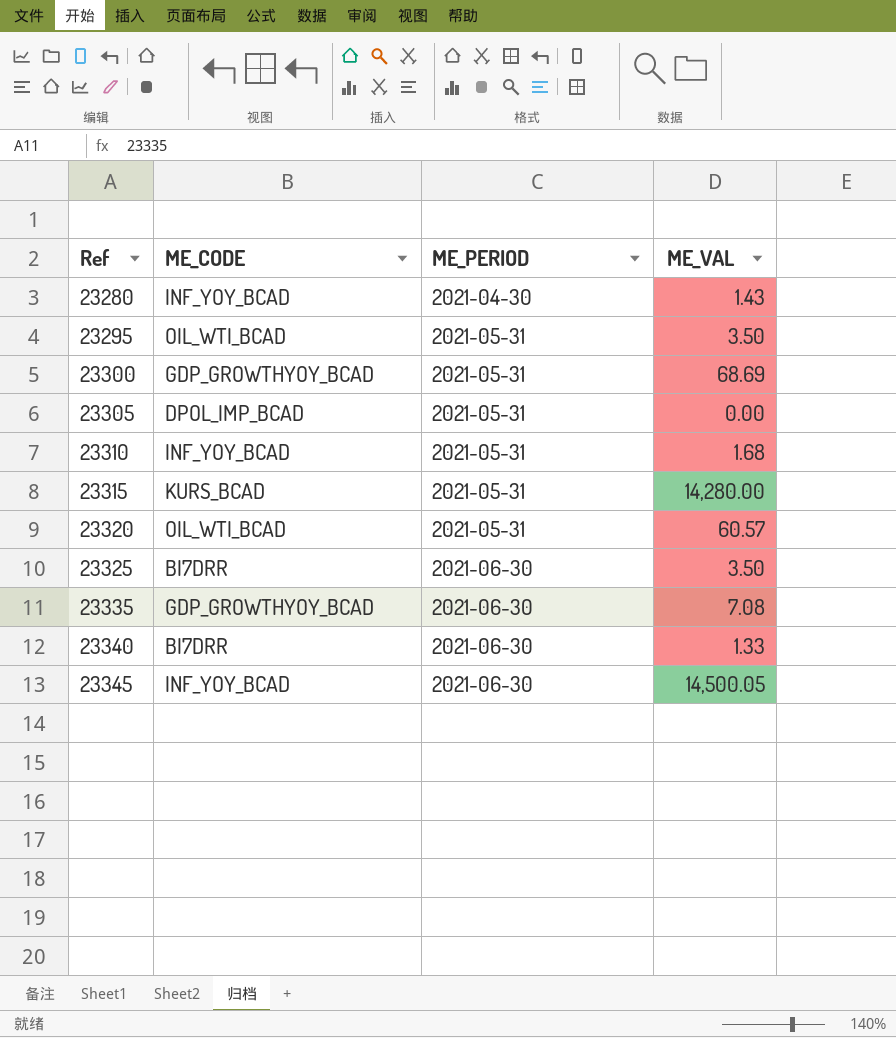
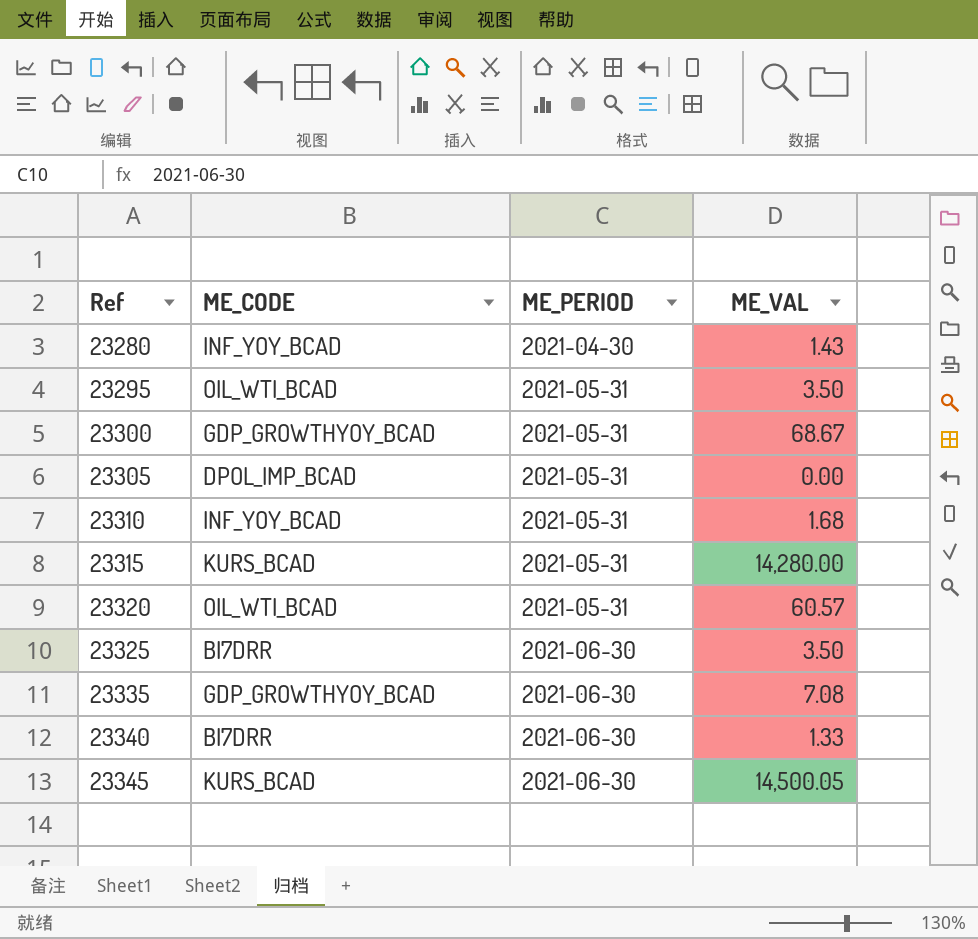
23300 | ME_VAL: 68.69 -> 68.67
23345 | ME_CODE: INF_YOY_BCAD -> KURS_BCAD

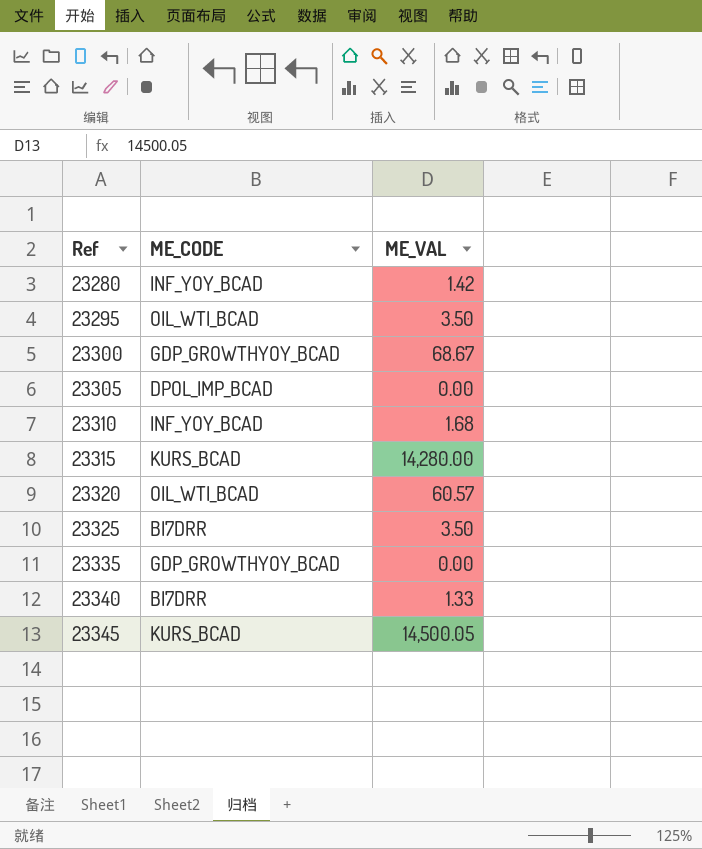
column ME_PERIOD | position: 3 -> none
23280 | ME_VAL: 1.43 -> 1.42
23335 | ME_VAL: 7.08 -> 0.00

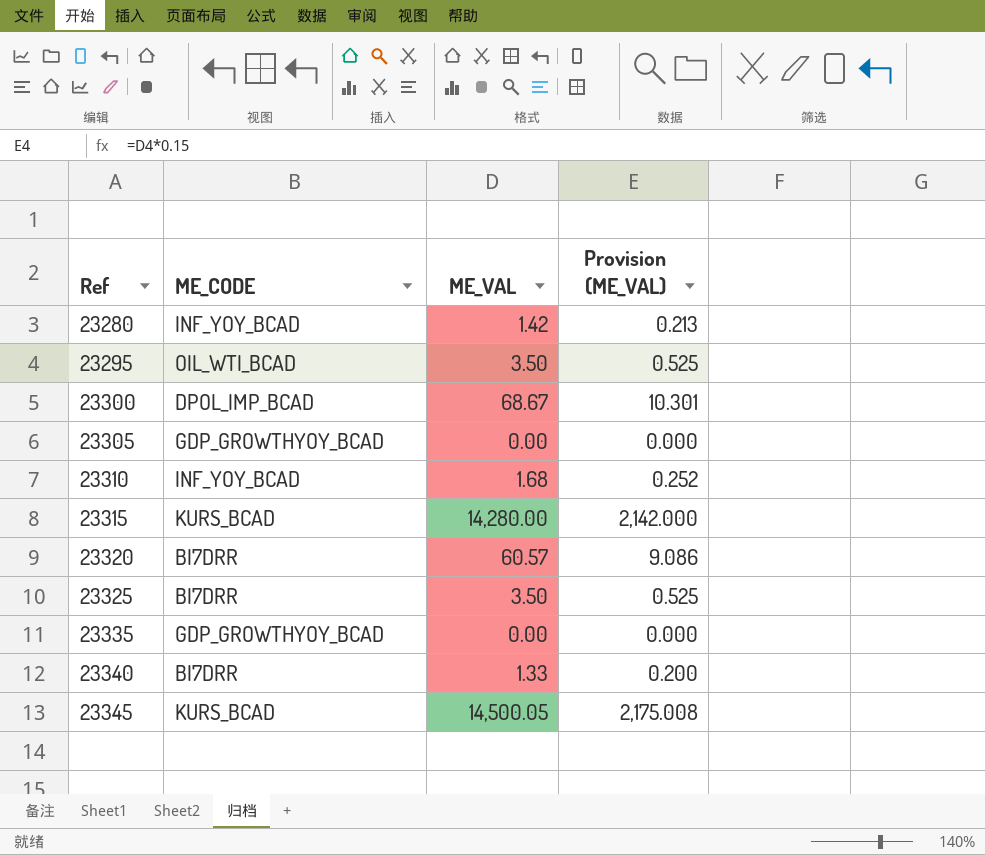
column Provision (ME_VAL) | formula: none -> [ME_VAL] * 0.15
23300 | ME_CODE: GDP_GROWTHYOY_BCAD -> DPOL_IMP_BCAD
23305 | ME_CODE: DPOL_IMP_BCAD -> GDP_GROWTHYOY_BCAD
23320 | ME_CODE: OIL_WTI_BCAD -> BI7DRR

